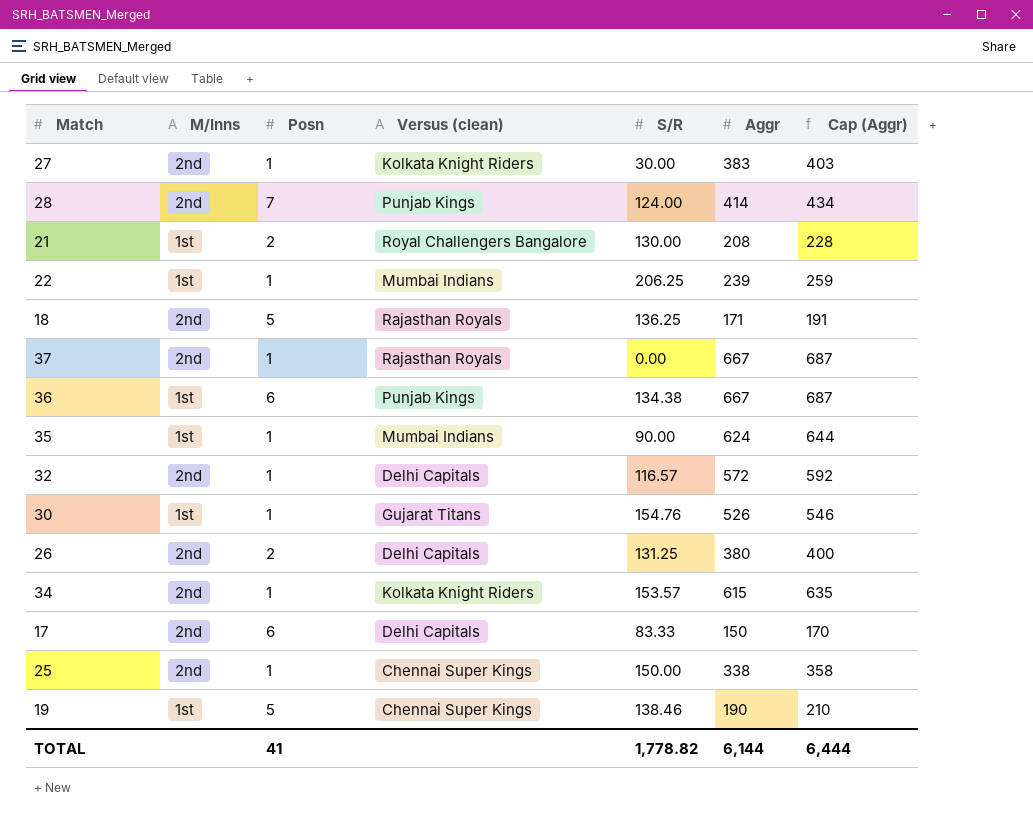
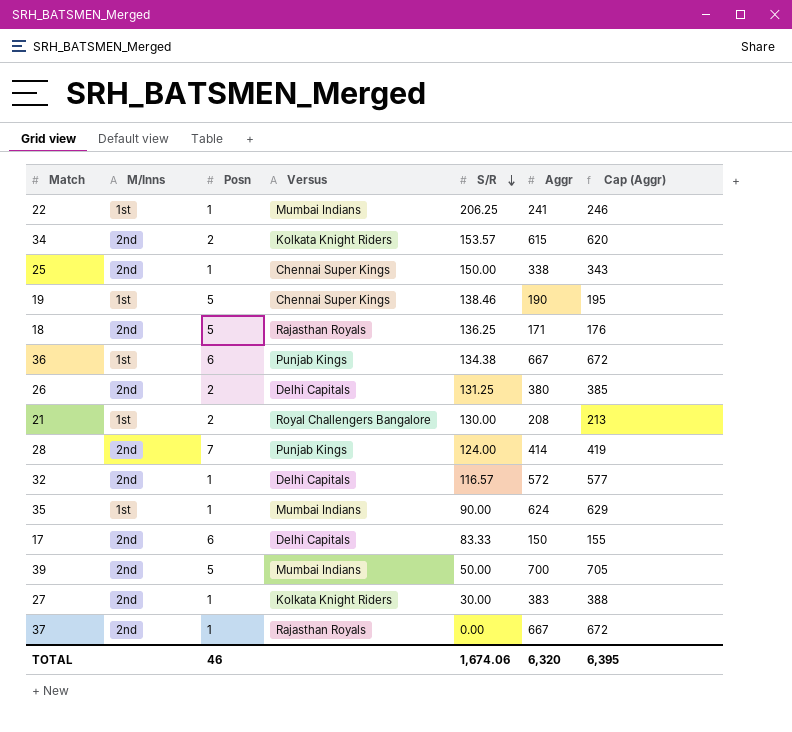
row order: none -> S/R descending
column name: Versus (clean) -> Versus
column Cap (Aggr) | formula: [Aggr] + 20 -> [Aggr] + 5
row 30: 1st | 1 | Gujarat Titans | 154.76 | 526 | 546 -> none
22 | Aggr: 239 -> 241
34 | Posn: 1 -> 2
row 39: none -> 2nd | 5 | Mumbai Indians | 50.00 | 700 | 705
TOTAL | Posn: 41 -> 46
TOTAL | S/R: 1,778.82 -> 1,674.06
TOTAL | Aggr: 6,144 -> 6,320
TOTAL | Cap (Aggr): 6,444 -> 6,395

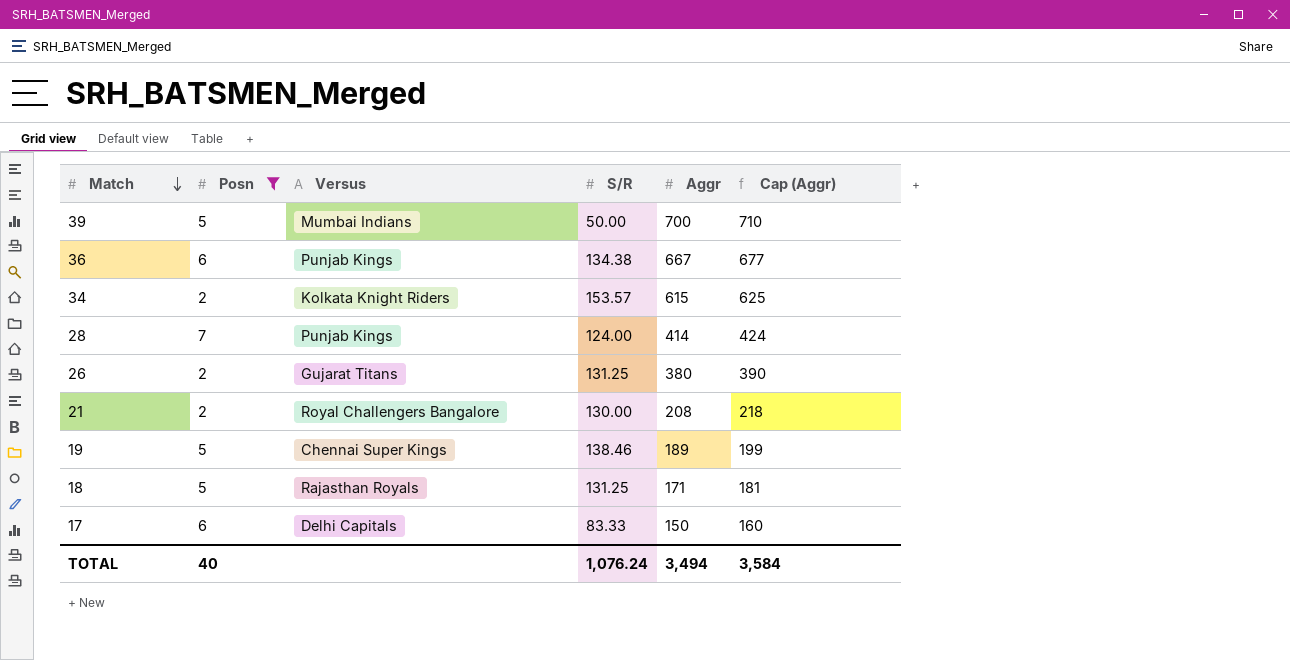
filter: none -> Posn != 1
row order: S/R descending -> Match descending
column M/Inns | position: 2 -> none
column Cap (Aggr) | formula: [Aggr] + 5 -> [Aggr] + 10
26 | Versus: Delhi Capitals -> Gujarat Titans
19 | Aggr: 190 -> 189
18 | S/R: 136.25 -> 131.25
TOTAL | Posn: 46 -> 40
TOTAL | S/R: 1,674.06 -> 1,076.24
TOTAL | Aggr: 6,320 -> 3,494
TOTAL | Cap (Aggr): 6,395 -> 3,584

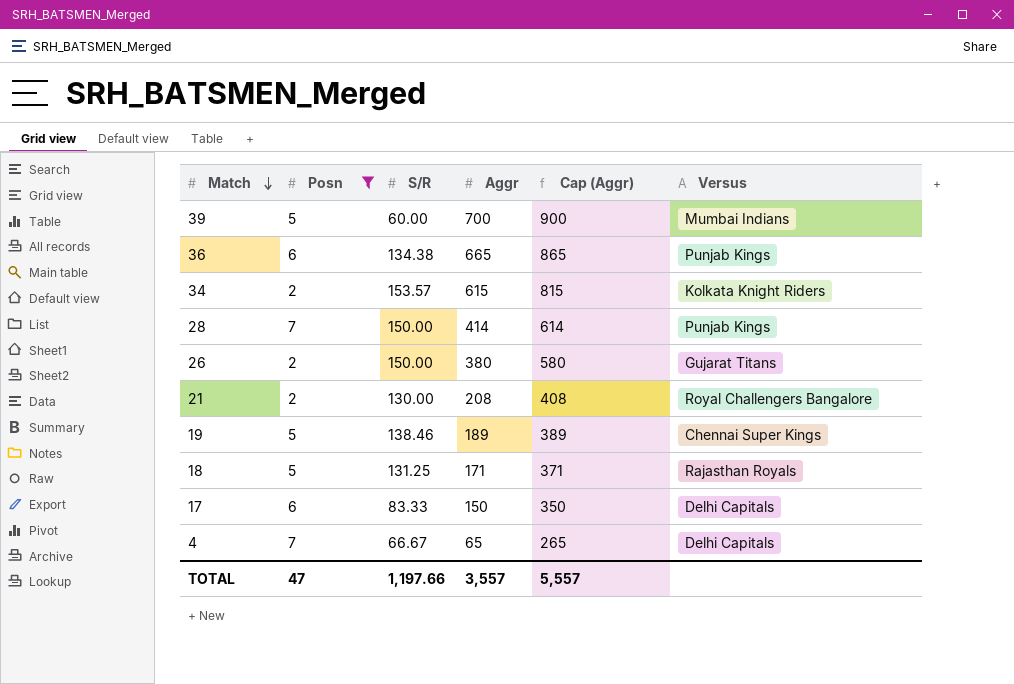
column Cap (Aggr) | formula: [Aggr] + 10 -> [Aggr] + 200
column Versus | position: 3 -> 6
39 | S/R: 50.00 -> 60.00
36 | Aggr: 667 -> 665
28 | S/R: 124.00 -> 150.00
26 | S/R: 131.25 -> 150.00
row 4: none -> 7 | 66.67 | 65 | 265 | Delhi Capitals
TOTAL | Posn: 40 -> 47
TOTAL | S/R: 1,076.24 -> 1,197.66
TOTAL | Aggr: 3,494 -> 3,557
TOTAL | Cap (Aggr): 3,584 -> 5,557

